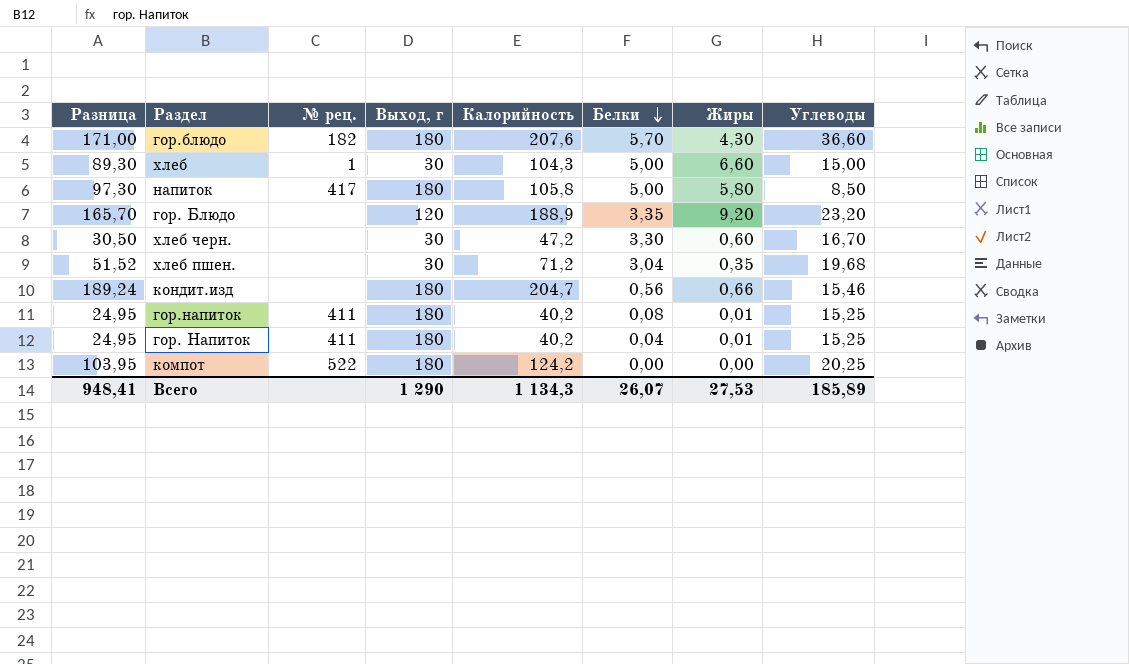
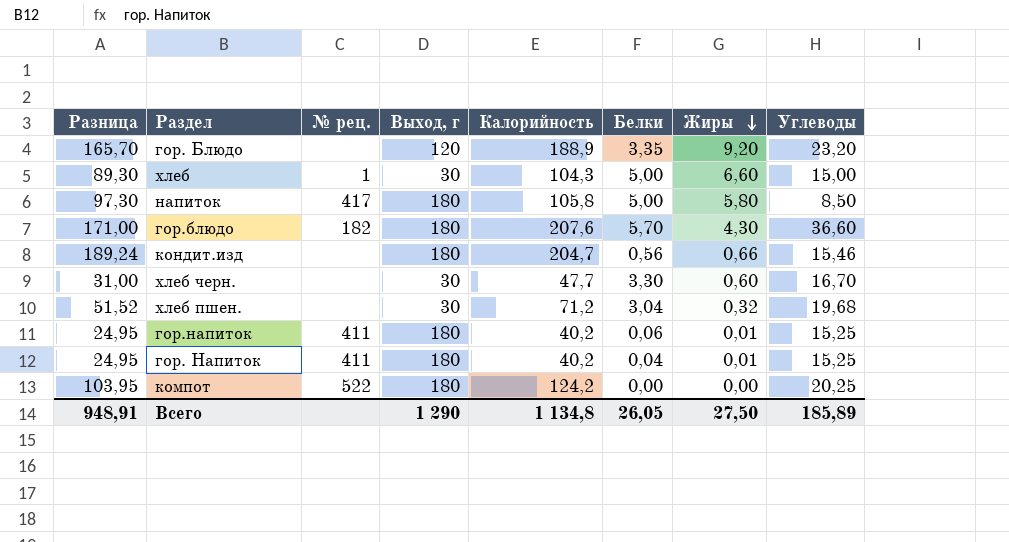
row order: Белки descending -> Жиры descending
хлеб черн. | Разница: 30,50 -> 31,00
хлеб черн. | Калорийность: 47,2 -> 47,7
хлеб пшен. | Жиры: 0,35 -> 0,32
гор.напиток | Белки: 0,08 -> 0,06
Всего | Разница: 948,41 -> 948,91
Всего | Калорийность: 1 134,3 -> 1 134,8
Всего | Белки: 26,07 -> 26,05
Всего | Жиры: 27,53 -> 27,50

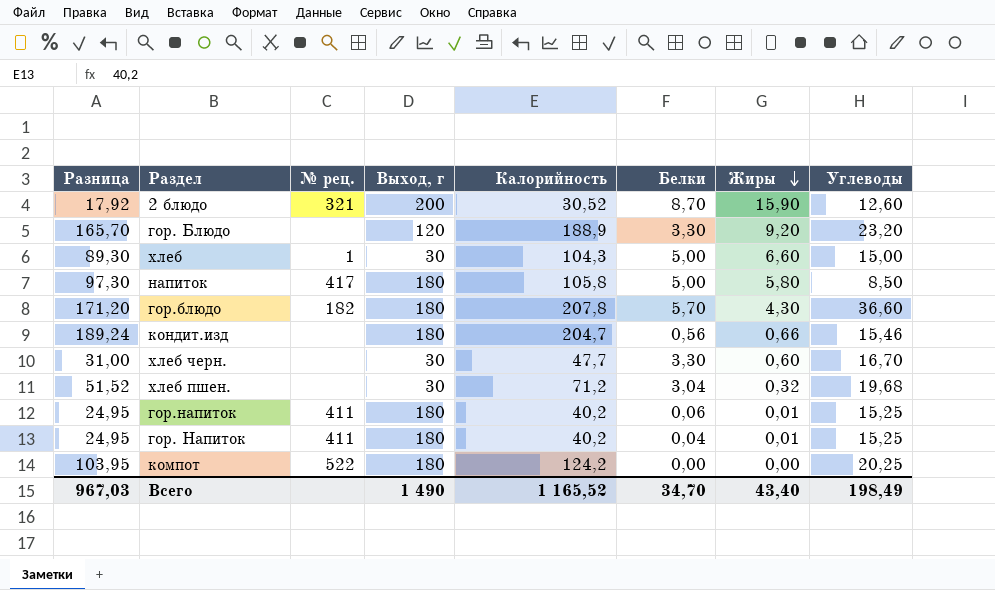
row 2 блюдо: none -> 17,92 | 321 | 200 | 30,52 | 8,70 | 15,90 | 12,60
гор. Блюдо | Белки: 3,35 -> 3,30
гор.блюдо | Разница: 171,00 -> 171,20
гор.блюдо | Калорийность: 207,6 -> 207,8
Всего | Разница: 948,91 -> 967,03
Всего | Выход, г: 1 290 -> 1 490
Всего | Калорийность: 1 134,8 -> 1 165,52
Всего | Белки: 26,05 -> 34,70
Всего | Жиры: 27,50 -> 43,40
Всего | Углеводы: 185,89 -> 198,49

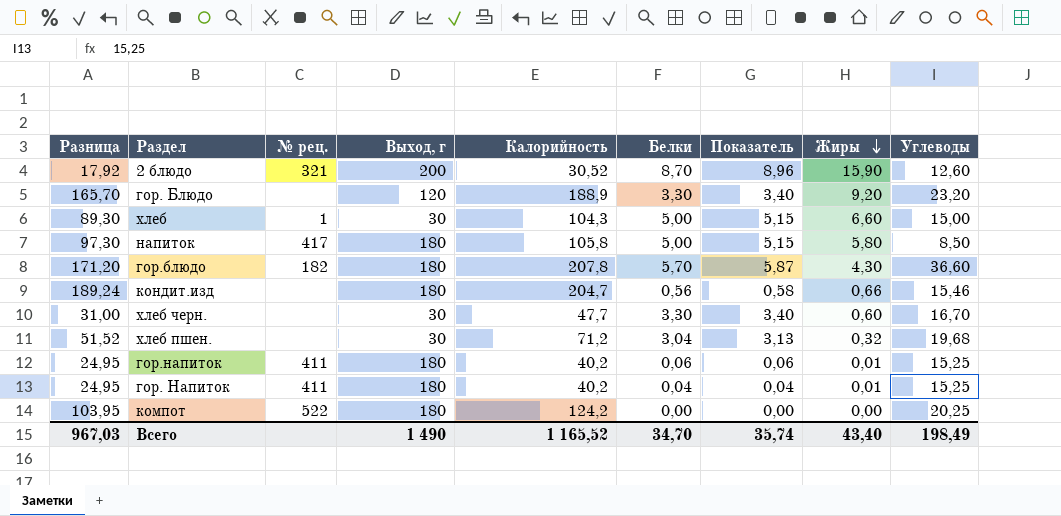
column Показатель | formula: none -> [Белки] * 1,03

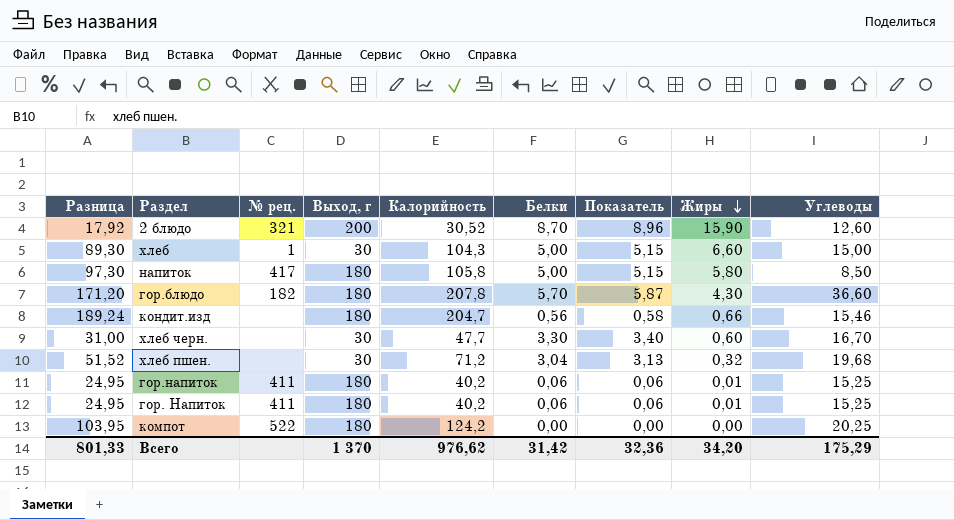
row гор. Блюдо: 165,70 | none | 120 | 188,9 | 3,30 | 3,40 | 9,20 | 23,20 -> none
гор. Напиток | Белки: 0,04 -> 0,06
гор. Напиток | Показатель: 0,04 -> 0,06
Всего | Разница: 967,03 -> 801,33
Всего | Выход, г: 1 490 -> 1 370
Всего | Калорийность: 1 165,52 -> 976,62
Всего | Белки: 34,70 -> 31,42
Всего | Показатель: 35,74 -> 32,36
Всего | Жиры: 43,40 -> 34,20
Всего | Углеводы: 198,49 -> 175,29

